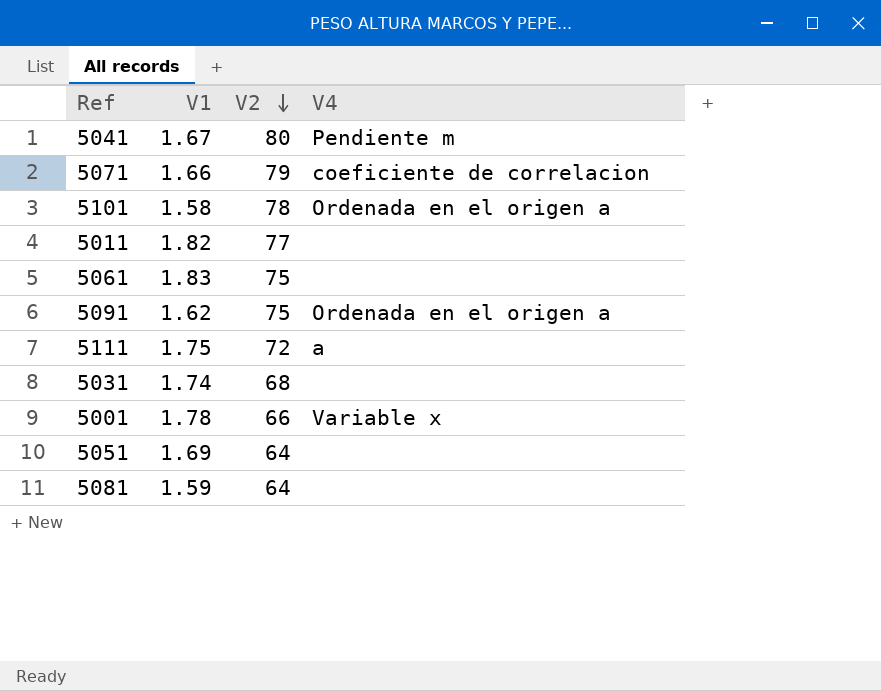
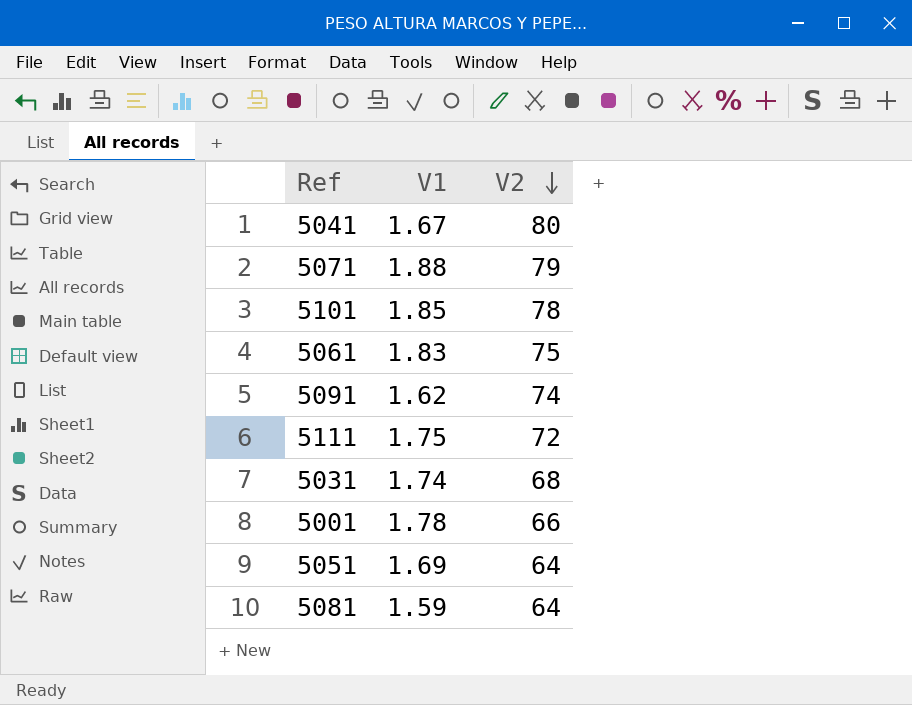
column V4 | position: 4 -> none
row 5011: 1.82 | 77 | none -> none
5071 | V1: 1.66 -> 1.88
5101 | V1: 1.58 -> 1.85
5091 | V2: 75 -> 74

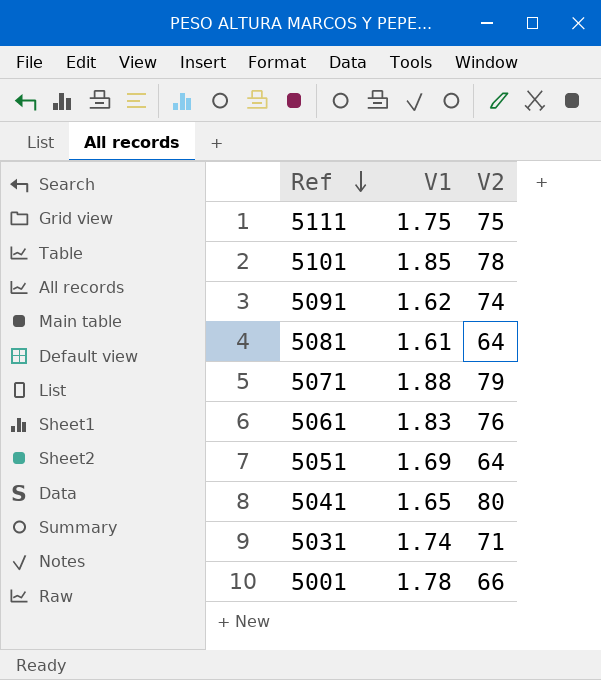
row order: V2 descending -> Ref descending
5111 | V2: 72 -> 75
5081 | V1: 1.59 -> 1.61
5061 | V2: 75 -> 76
5041 | V1: 1.67 -> 1.65
5031 | V2: 68 -> 71

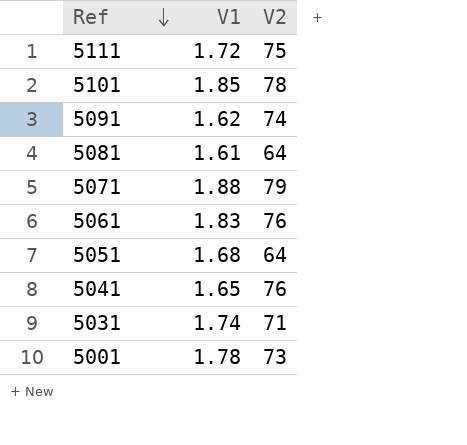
5111 | V1: 1.75 -> 1.72
5051 | V1: 1.69 -> 1.68
5041 | V2: 80 -> 76
5001 | V2: 66 -> 73

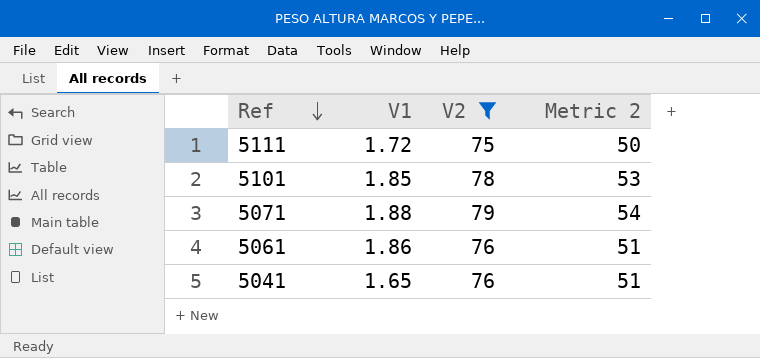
filter: none -> V2 >= 75
column Metric 2 | formula: none -> [V2] - 25
5061 | V1: 1.83 -> 1.86

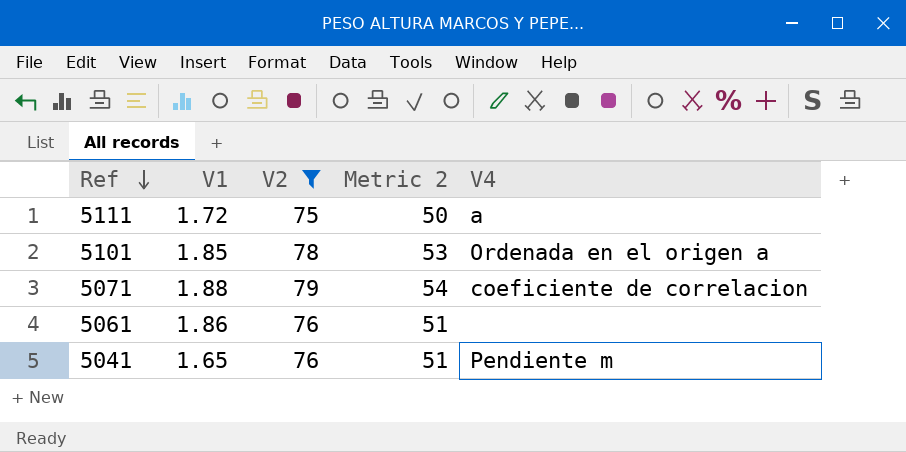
column V4 | position: none -> 5

